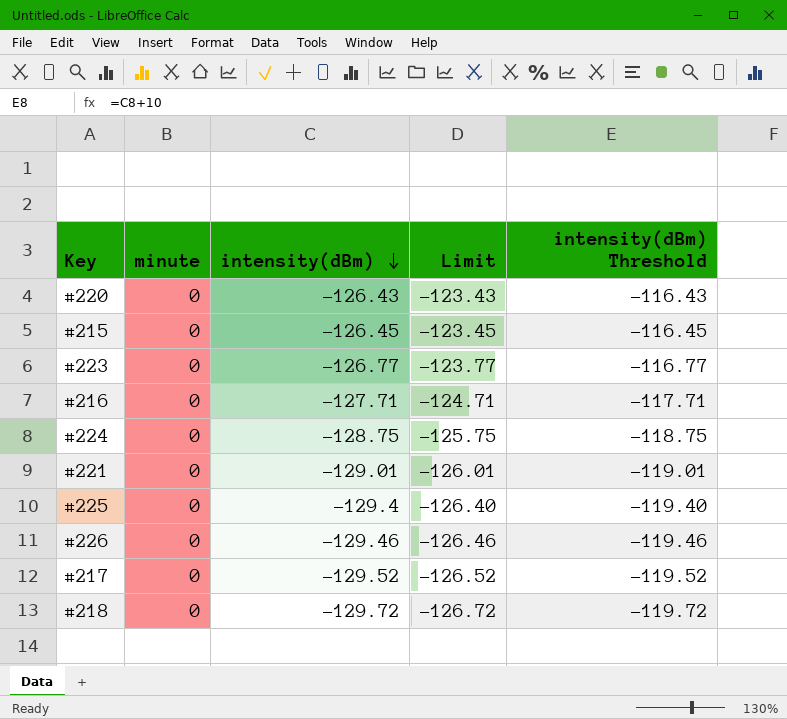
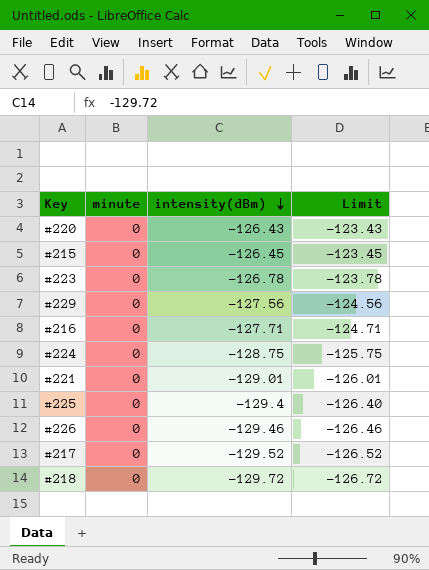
column intensity(dBm) Threshold | formula: [intensity(dBm)] + 10 -> none
#223 | intensity(dBm): -126.77 -> -126.78
#223 | Limit: -123.77 -> -123.78
row #229: none -> 0 | -127.56 | -124.56

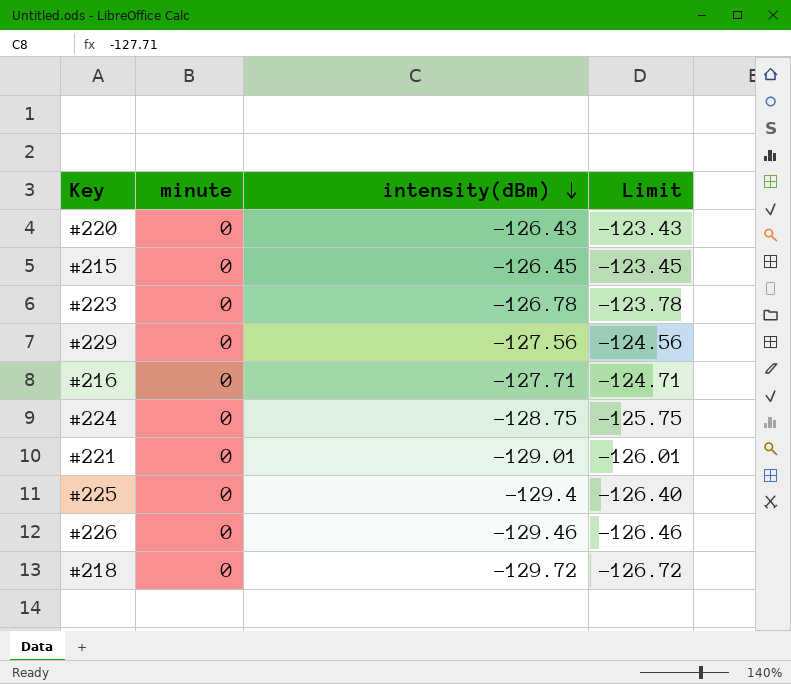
row #217: 0 | -129.52 | -126.52 -> none

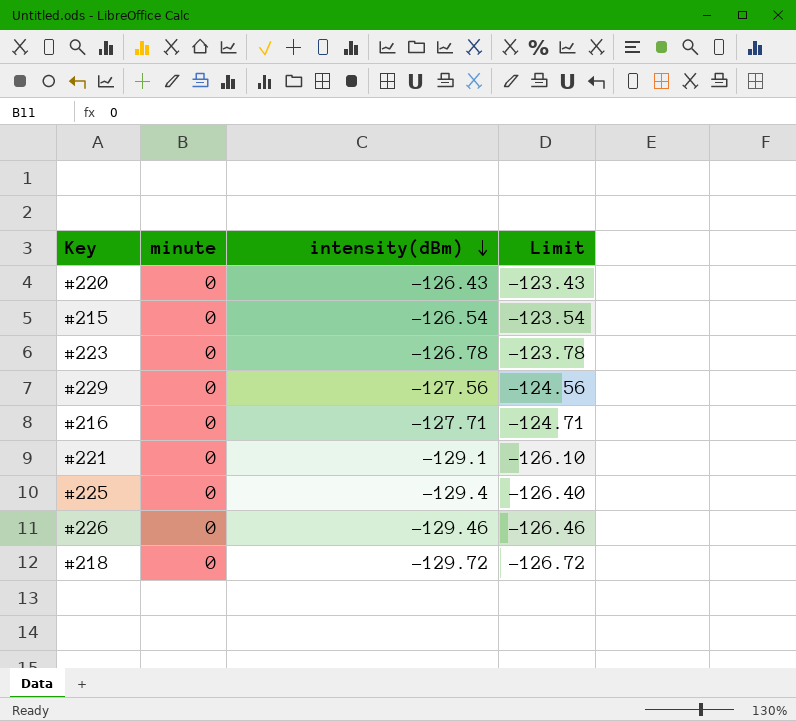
row #224: 0 | -128.75 | -125.75 -> none
#215 | intensity(dBm): -126.45 -> -126.54
#215 | Limit: -123.45 -> -123.54
#221 | intensity(dBm): -129.01 -> -129.1
#221 | Limit: -126.01 -> -126.10

